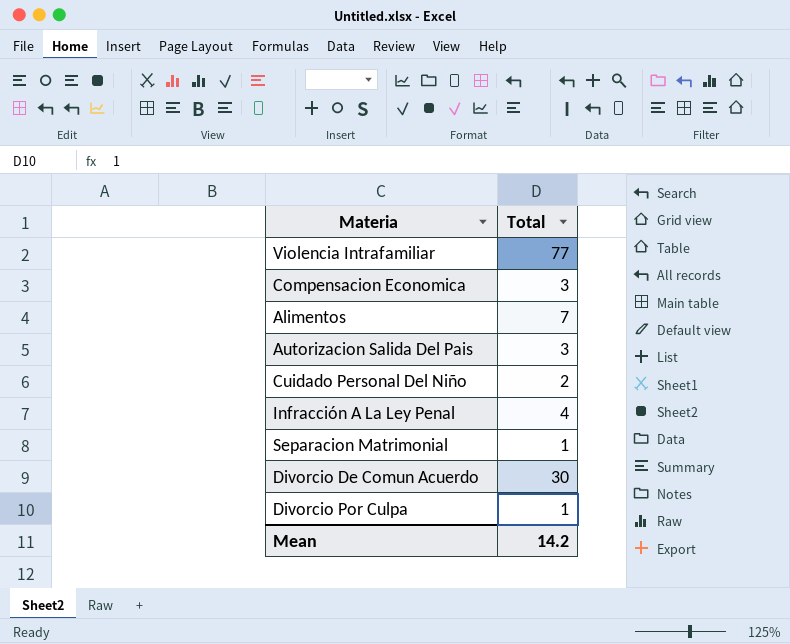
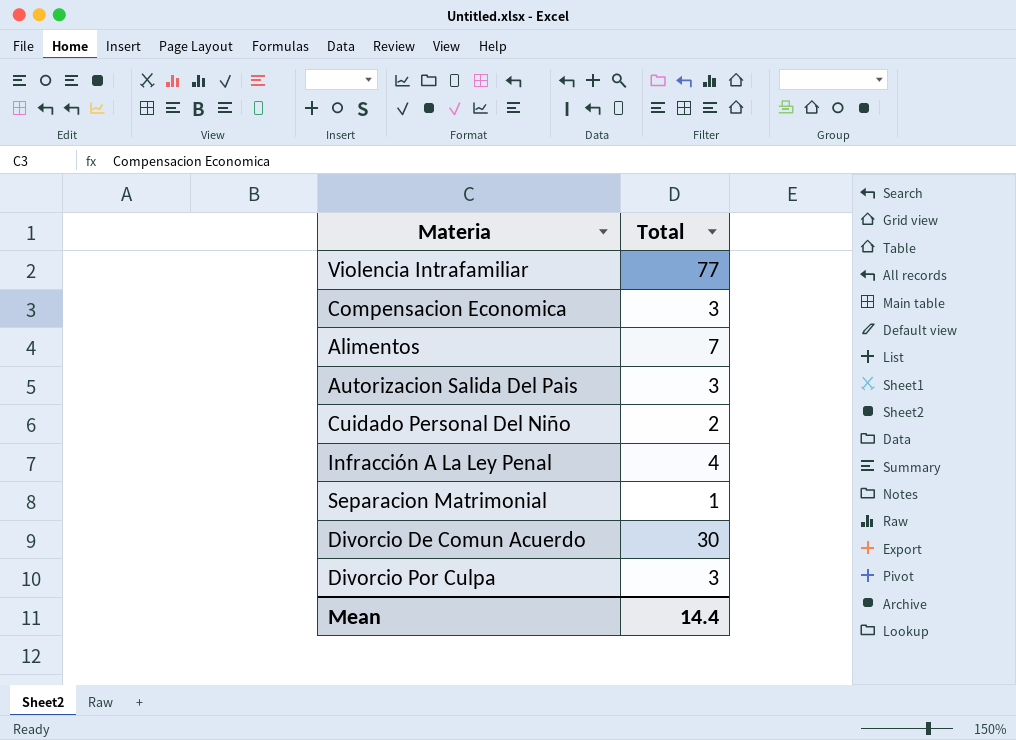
Divorcio Por Culpa | Total: 1 -> 3
Mean | Total: 14.2 -> 14.4

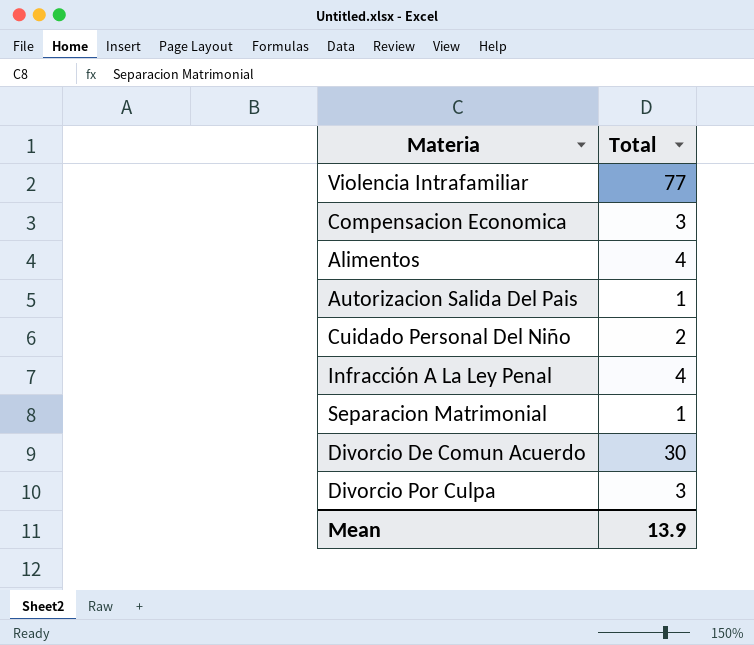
Alimentos | Total: 7 -> 4
Autorizacion Salida Del Pais | Total: 3 -> 1
Mean | Total: 14.4 -> 13.9

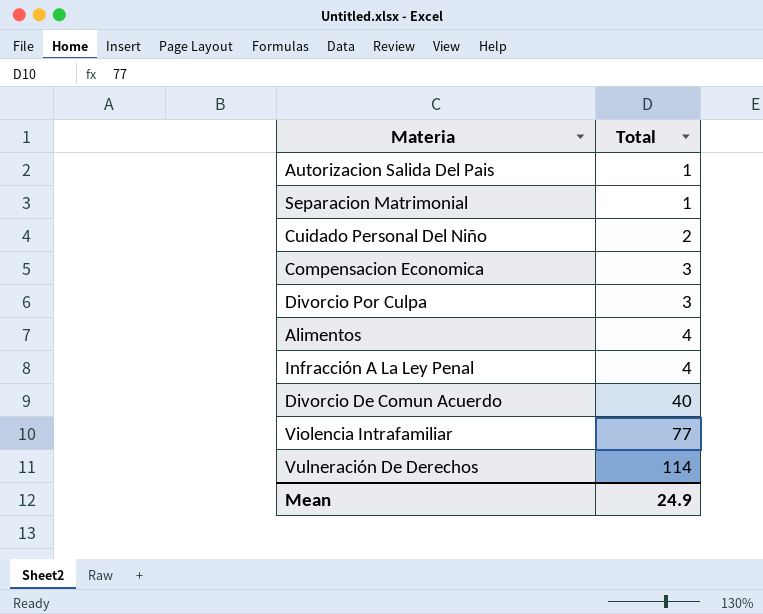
row order: none -> Total ascending
Divorcio De Comun Acuerdo | Total: 30 -> 40
row Vulneración De Derechos: none -> 114
Mean | Total: 13.9 -> 24.9

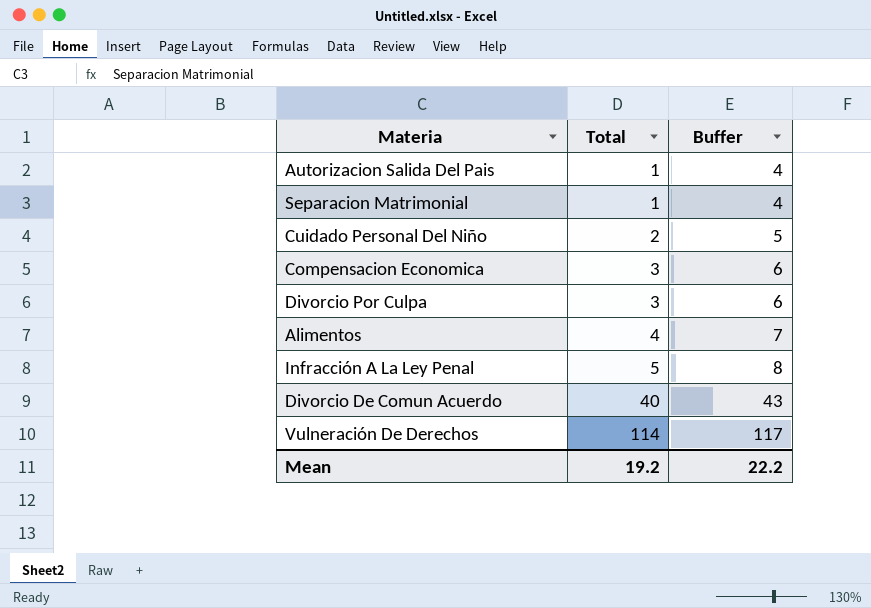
column Buffer | formula: none -> [Total] + 3
row Violencia Intrafamiliar: 77 -> none
Infracción A La Ley Penal | Total: 4 -> 5
Mean | Total: 24.9 -> 19.2

